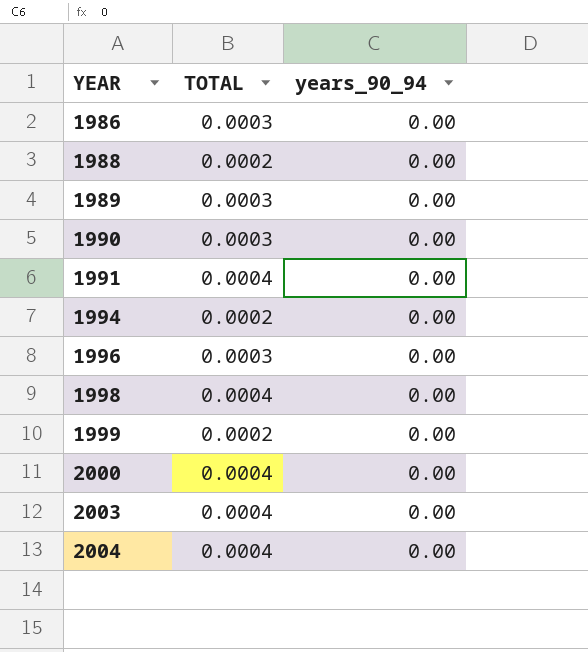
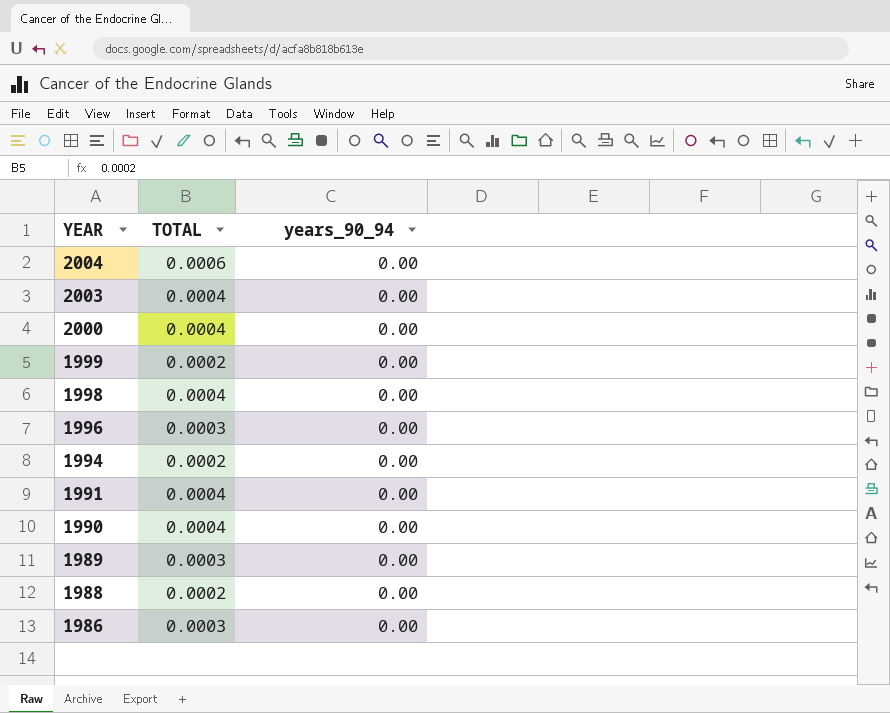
row order: YEAR ascending -> YEAR descending
2004 | TOTAL: 0.0004 -> 0.0006
1990 | TOTAL: 0.0003 -> 0.0004

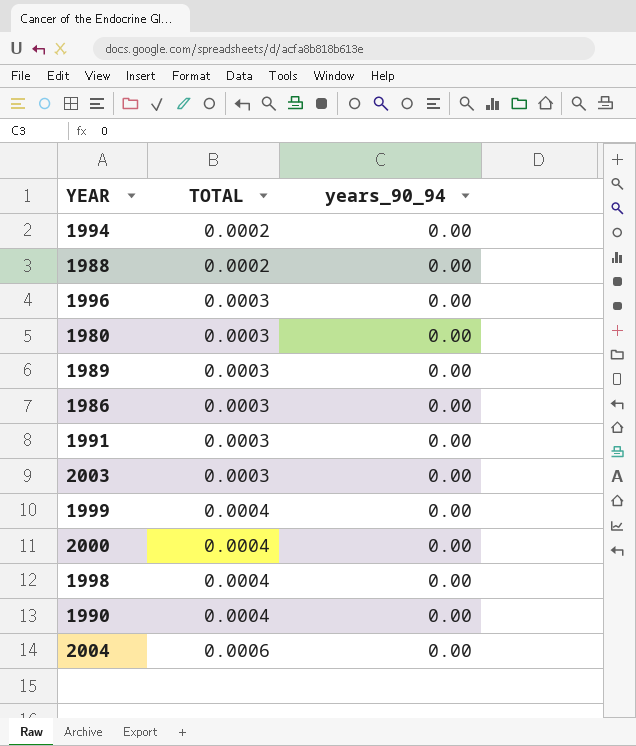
row order: YEAR descending -> TOTAL ascending
row 1980: none -> 0.0003 | 0.00
1991 | TOTAL: 0.0004 -> 0.0003
2003 | TOTAL: 0.0004 -> 0.0003
1999 | TOTAL: 0.0002 -> 0.0004

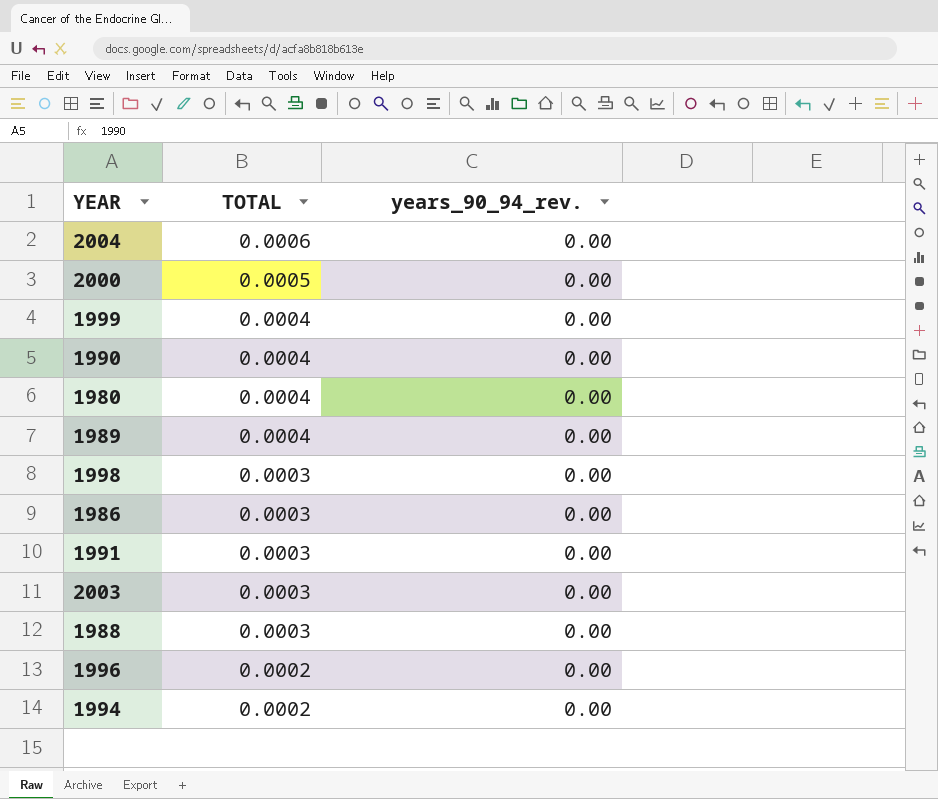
row order: TOTAL ascending -> TOTAL descending
column name: years_90_94 -> years_90_94_rev.
2000 | TOTAL: 0.0004 -> 0.0005
1980 | TOTAL: 0.0003 -> 0.0004
1989 | TOTAL: 0.0003 -> 0.0004
1998 | TOTAL: 0.0004 -> 0.0003
1988 | TOTAL: 0.0002 -> 0.0003
1996 | TOTAL: 0.0003 -> 0.0002

